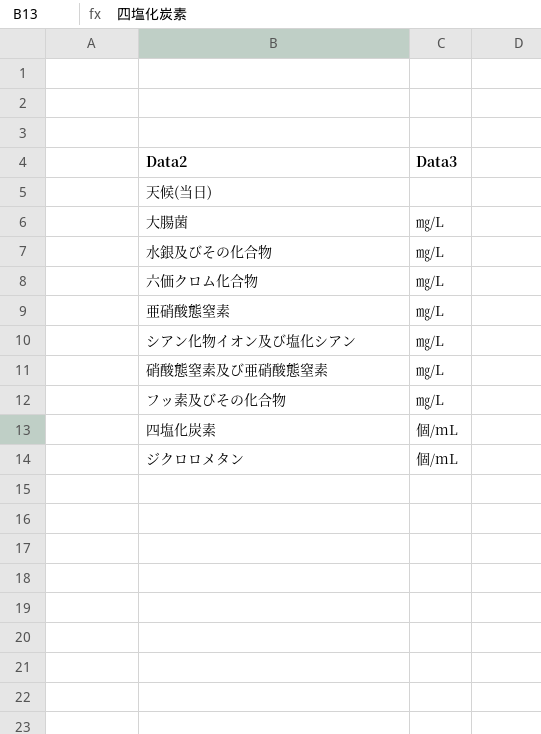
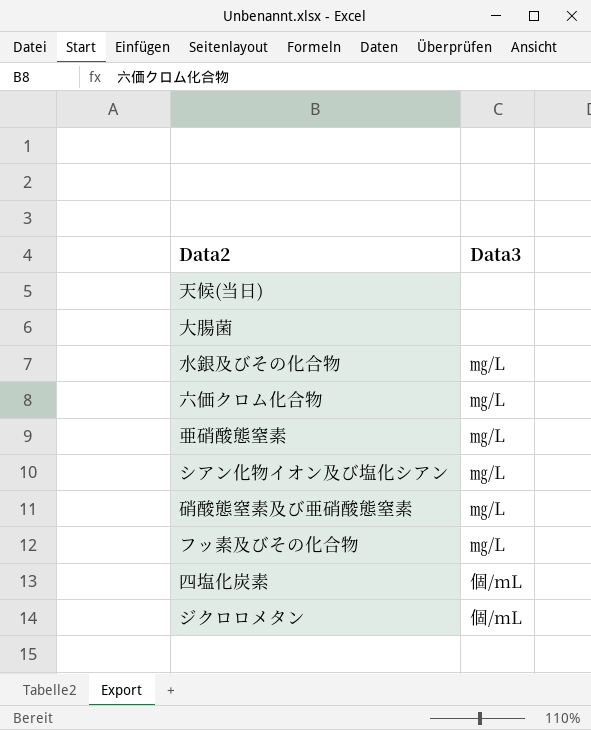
大腸菌 | Data3: ㎎/L -> none

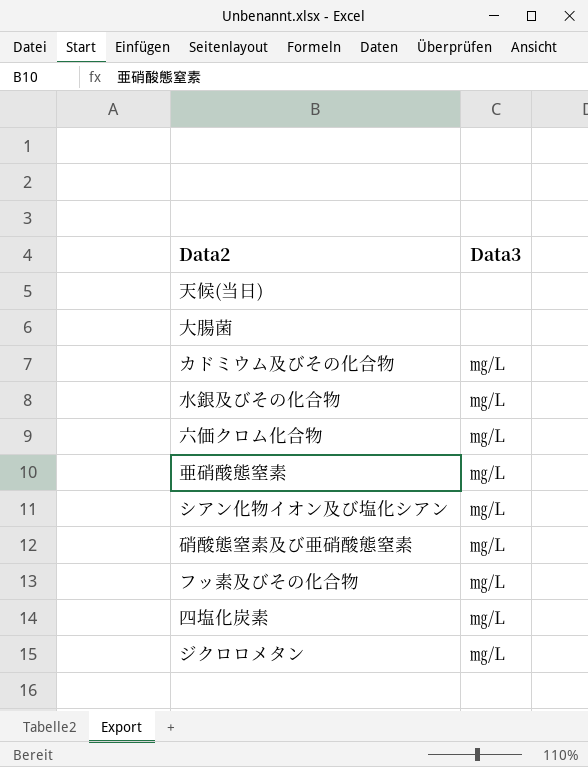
row カドミウム及びその化合物: none -> ㎎/L
四塩化炭素 | Data3: 個/mL -> ㎎/L
ジクロロメタン | Data3: 個/mL -> ㎎/L

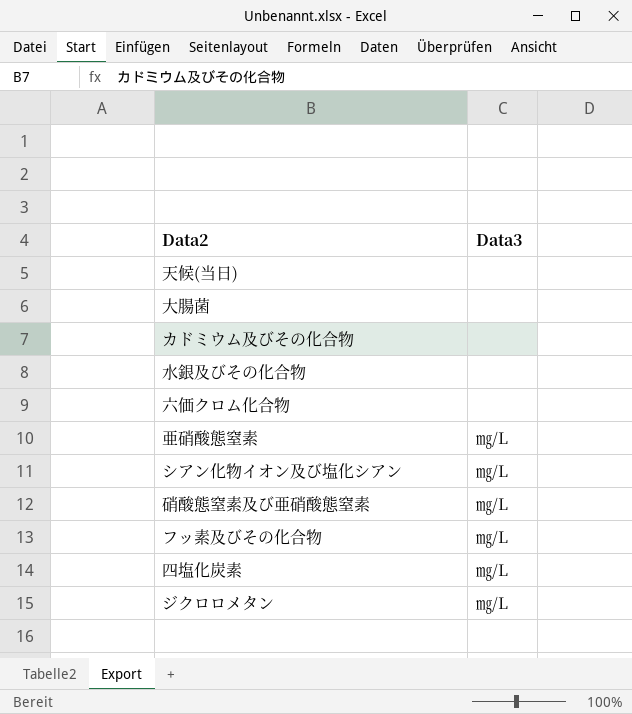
カドミウム及びその化合物 | Data3: ㎎/L -> none
水銀及びその化合物 | Data3: ㎎/L -> none
六価クロム化合物 | Data3: ㎎/L -> none

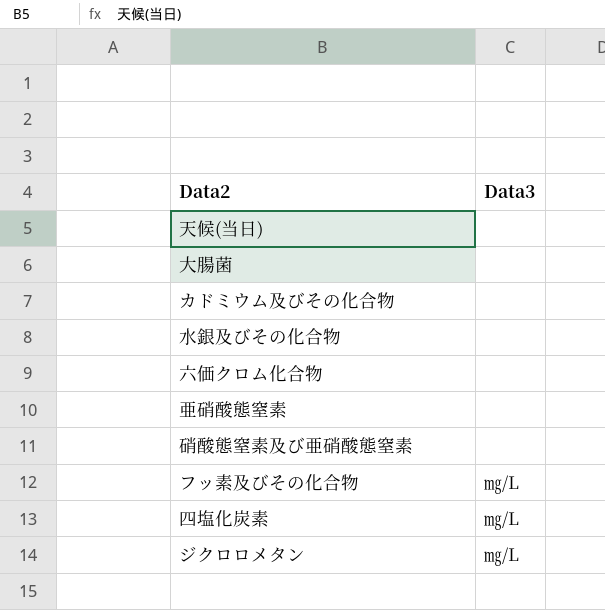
row シアン化物イオン及び塩化シアン: ㎎/L -> none
亜硝酸態窒素 | Data3: ㎎/L -> none
硝酸態窒素及び亜硝酸態窒素 | Data3: ㎎/L -> none

